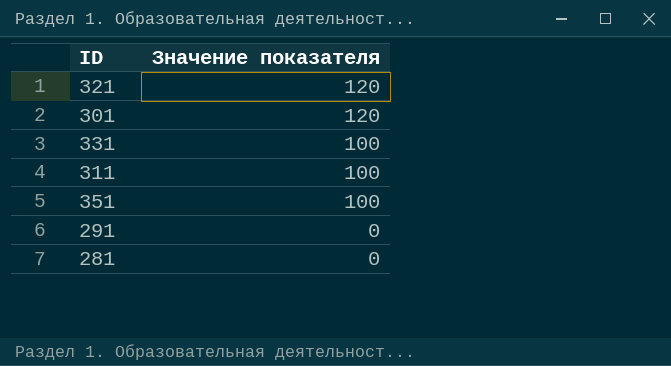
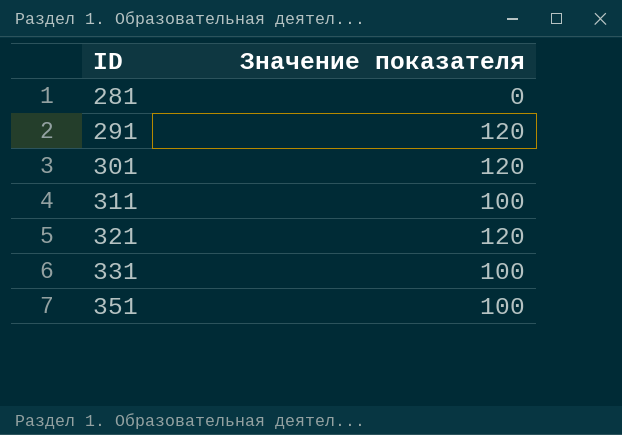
row order: Значение показателя descending -> ID ascending
291 | Значение показателя: 0 -> 120

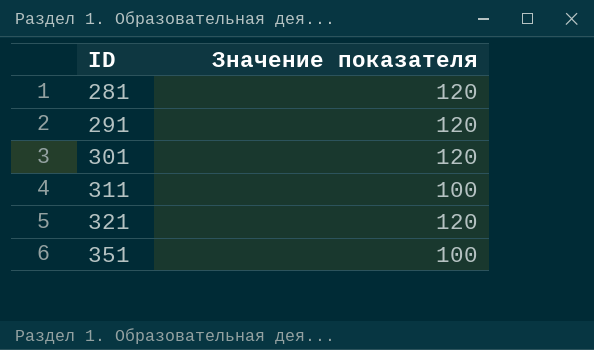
row 331: 100 -> none
281 | Значение показателя: 0 -> 120

